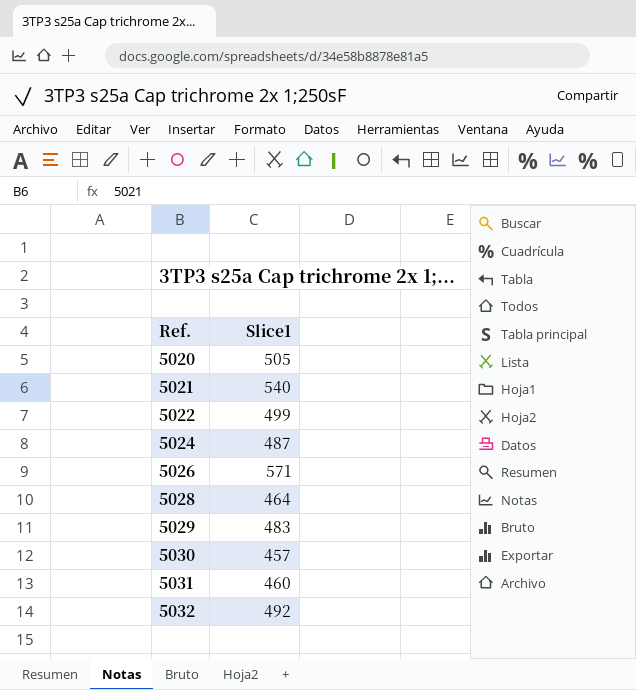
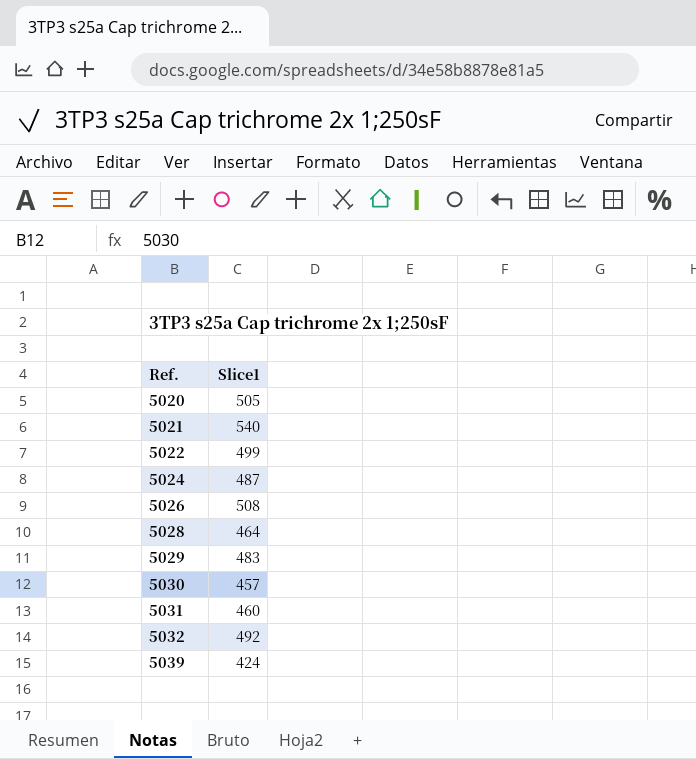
5026 | Slice1: 571 -> 508
row 5039: none -> 424

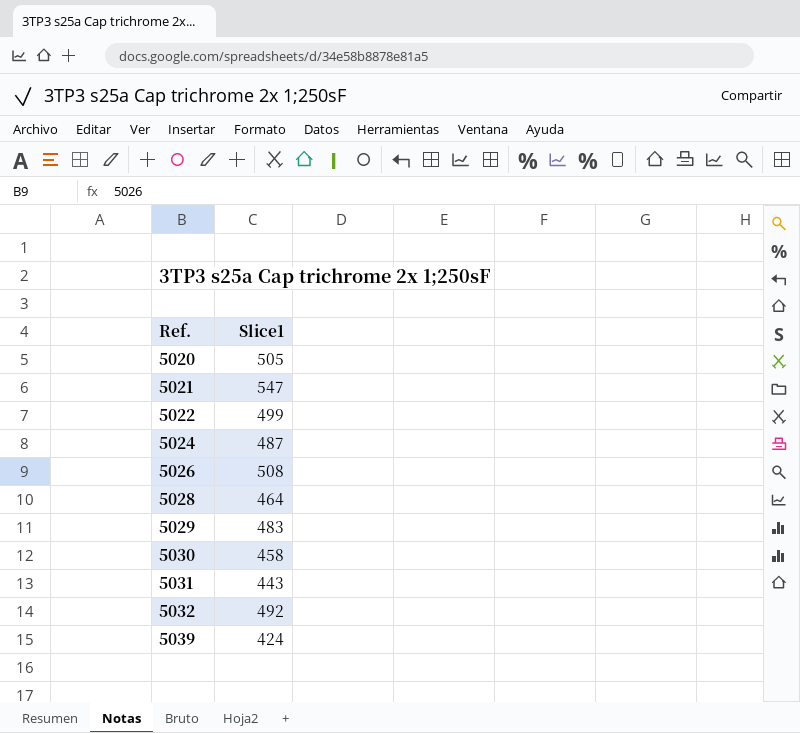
5021 | Slice1: 540 -> 547
5030 | Slice1: 457 -> 458
5031 | Slice1: 460 -> 443

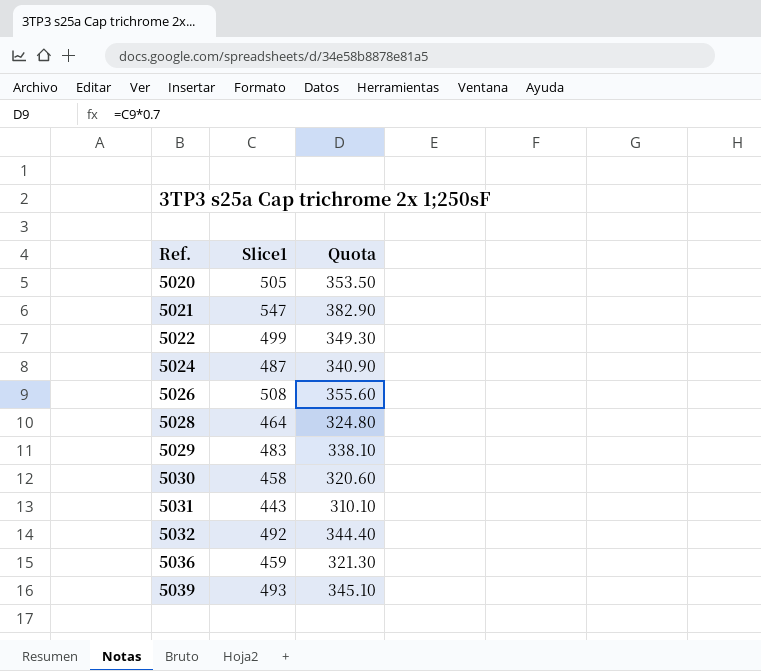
column Quota | formula: none -> [Slice1] * 0.7
row 5036: none -> 459 | 321.30
5039 | Slice1: 424 -> 493

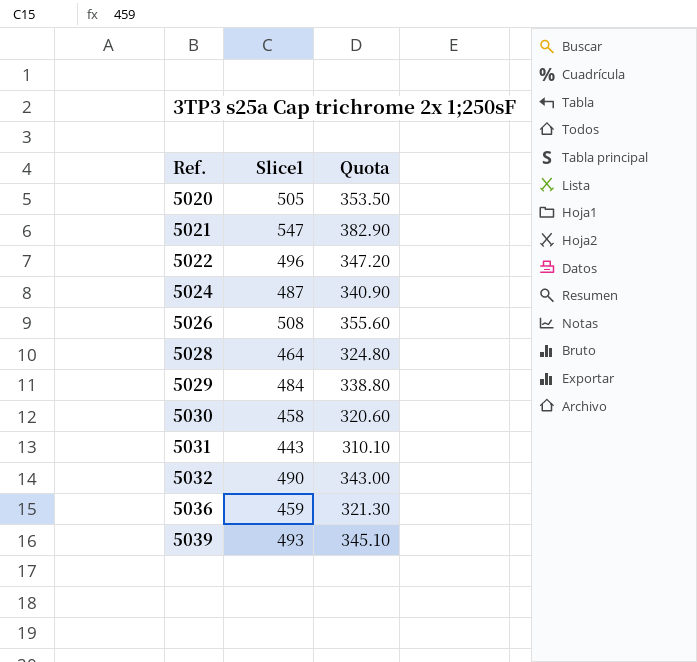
5022 | Slice1: 499 -> 496
5022 | Quota: 349.30 -> 347.20
5029 | Slice1: 483 -> 484
5029 | Quota: 338.10 -> 338.80
5032 | Slice1: 492 -> 490
5032 | Quota: 344.40 -> 343.00

